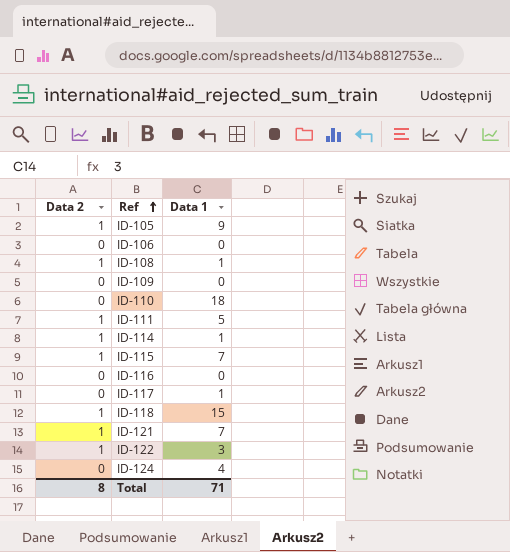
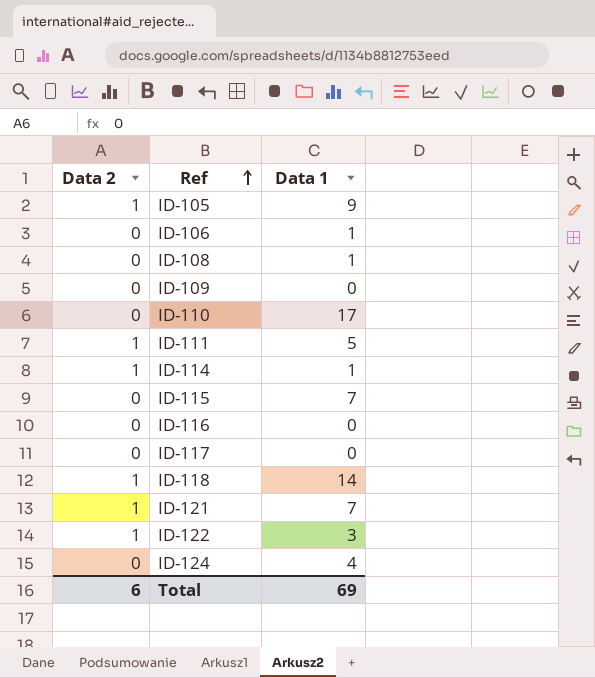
ID-106 | Data 1: 0 -> 1
ID-108 | Data 2: 1 -> 0
ID-110 | Data 1: 18 -> 17
ID-115 | Data 2: 1 -> 0
ID-117 | Data 1: 1 -> 0
ID-118 | Data 1: 15 -> 14
Total | Data 2: 8 -> 6
Total | Data 1: 71 -> 69

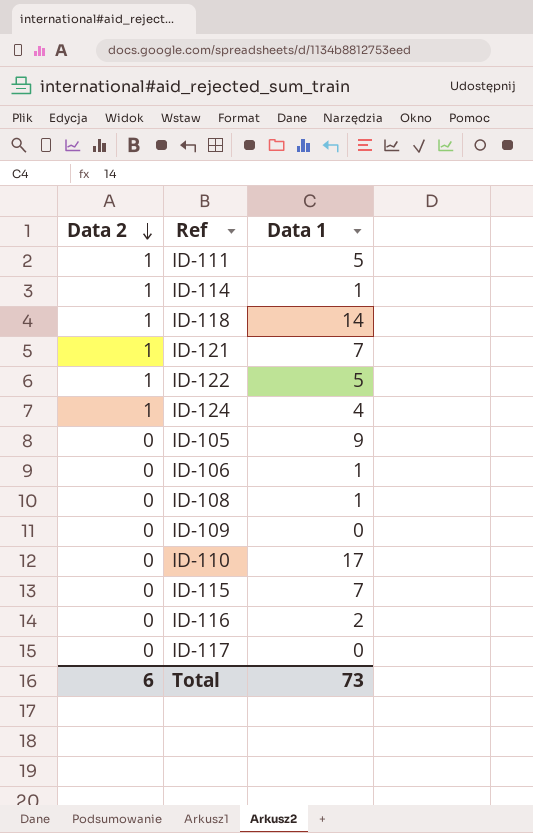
row order: Ref ascending -> Data 2 descending
ID-122 | Data 1: 3 -> 5
ID-124 | Data 2: 0 -> 1
ID-105 | Data 2: 1 -> 0
ID-116 | Data 1: 0 -> 2
Total | Data 1: 69 -> 73

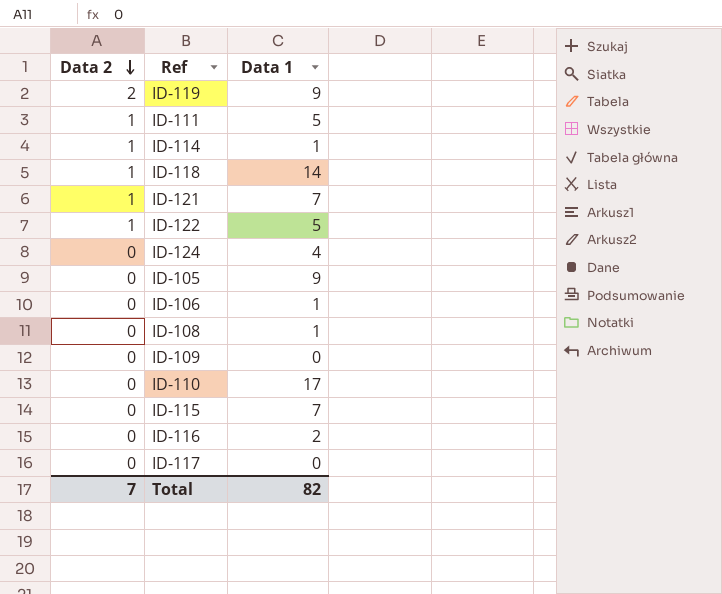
row ID-119: none -> 2 | 9
ID-124 | Data 2: 1 -> 0
Total | Data 2: 6 -> 7
Total | Data 1: 73 -> 82

